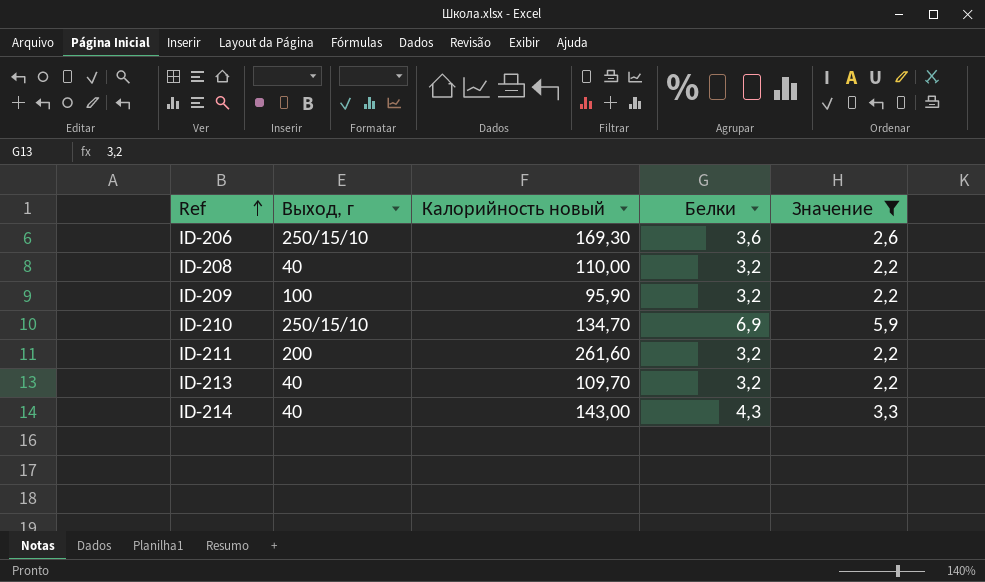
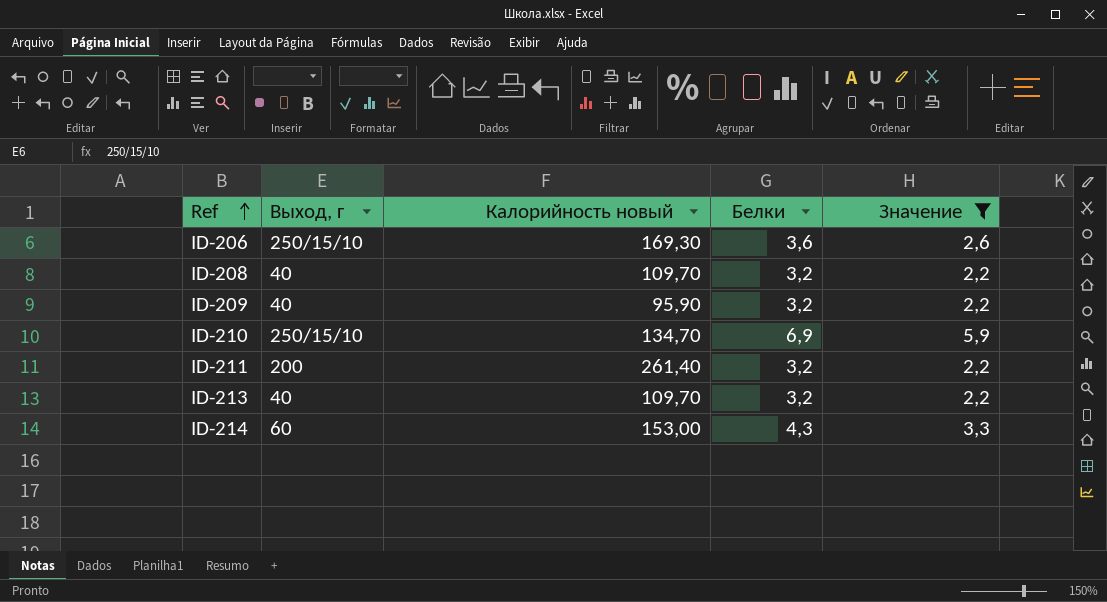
ID-208 | Калорийность новый: 110,00 -> 109,70
ID-209 | Выход, г: 100 -> 40
ID-211 | Калорийность новый: 261,60 -> 261,40
ID-214 | Выход, г: 40 -> 60
ID-214 | Калорийность новый: 143,00 -> 153,00

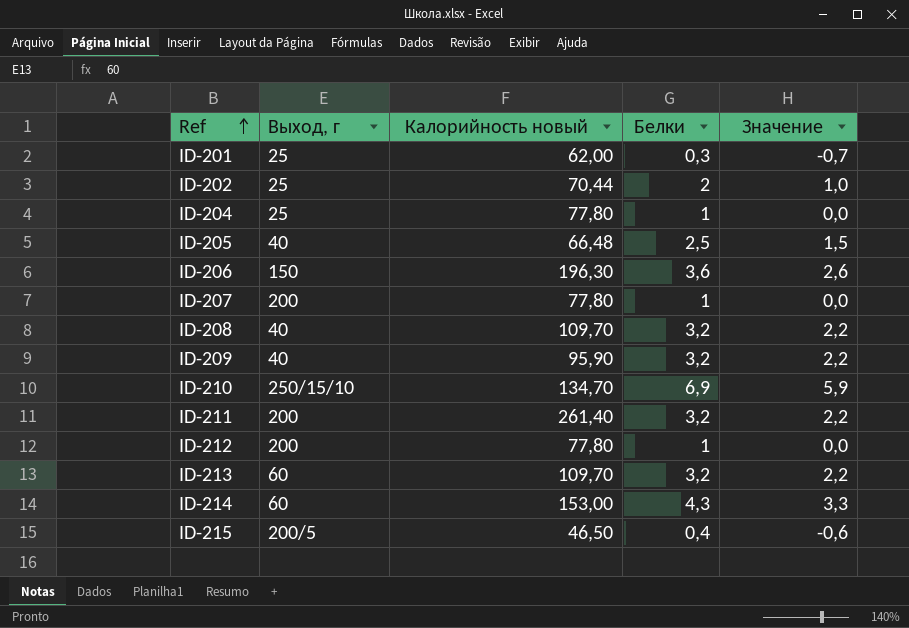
filter: Значение >= 2,2 -> none
ID-206 | Выход, г: 250/15/10 -> 150
ID-206 | Калорийность новый: 169,30 -> 196,30
ID-213 | Выход, г: 40 -> 60

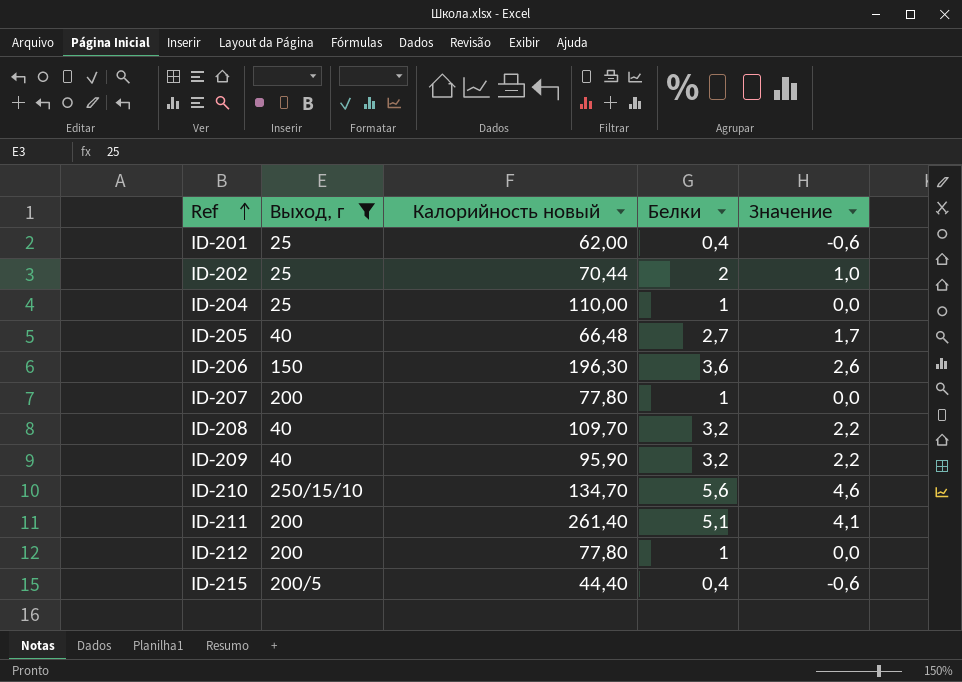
filter: none -> Выход, г != 60
ID-201 | Белки: 0,3 -> 0,4
ID-201 | Значение: -0,7 -> -0,6
ID-204 | Калорийность новый: 77,80 -> 110,00
ID-205 | Белки: 2,5 -> 2,7
ID-205 | Значение: 1,5 -> 1,7
ID-210 | Белки: 6,9 -> 5,6
ID-210 | Значение: 5,9 -> 4,6
ID-211 | Белки: 3,2 -> 5,1
ID-211 | Значение: 2,2 -> 4,1
ID-215 | Калорийность новый: 46,50 -> 44,40

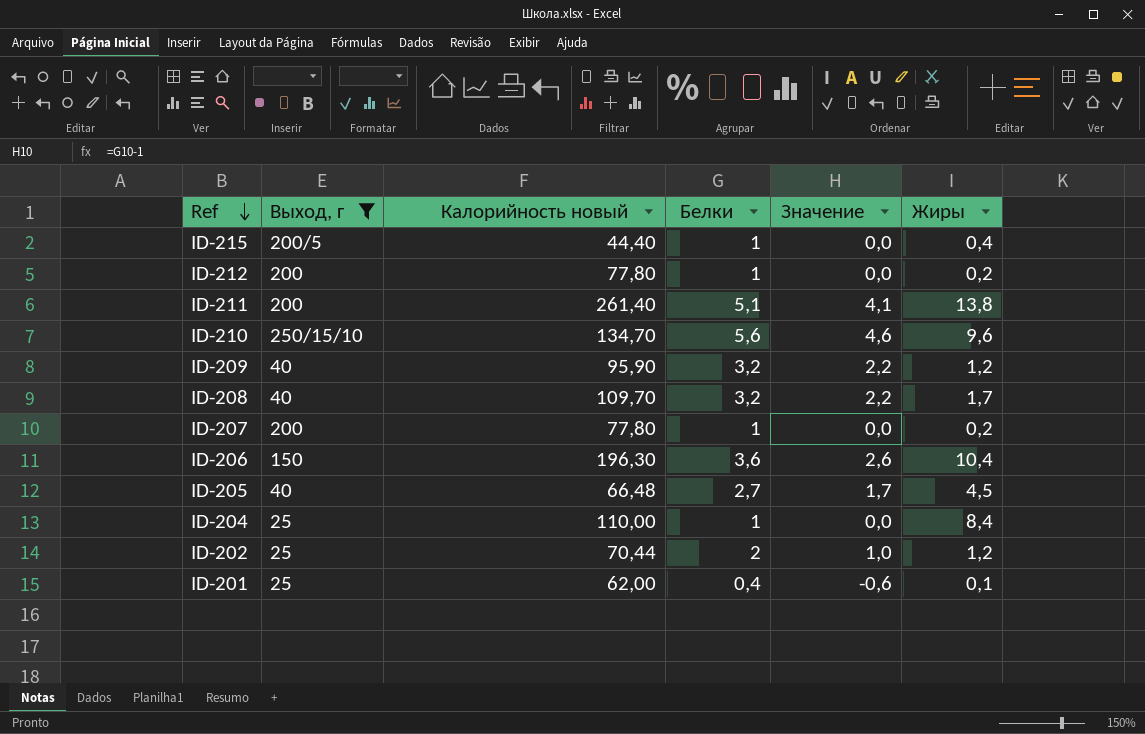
row order: Ref ascending -> Ref descending
column Жиры | position: none -> 6
ID-215 | Белки: 0,4 -> 1
ID-215 | Значение: -0,6 -> 0,0

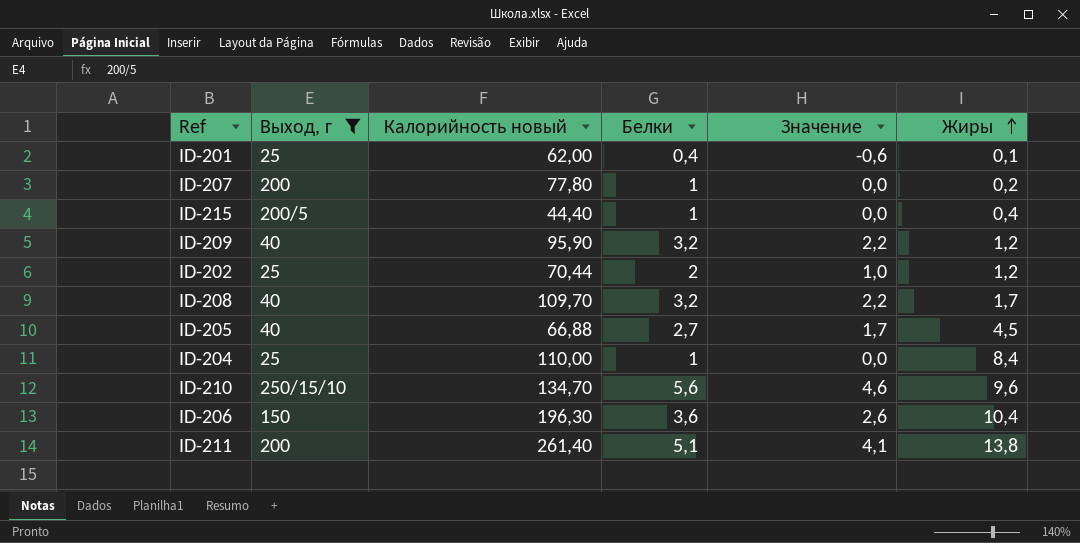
row order: Ref descending -> Жиры ascending
row ID-212: 200 | 77,80 | 1 | 0,0 | 0,2 -> none
ID-205 | Калорийность новый: 66,48 -> 66,88

